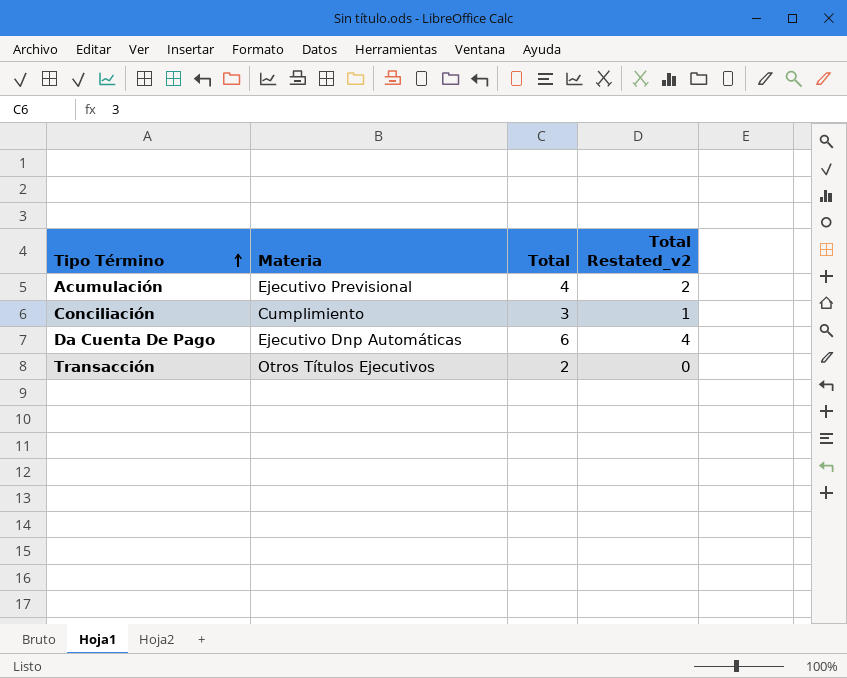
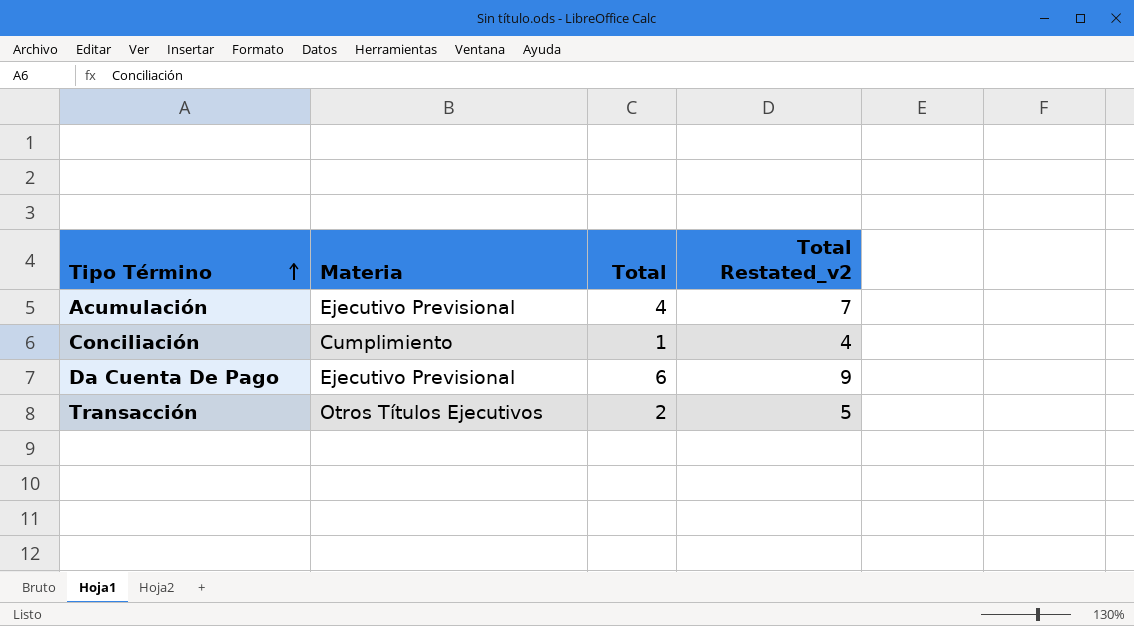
column Total Restated_v2 | formula: [Total] - 2 -> [Total] + 3
Conciliación | Total: 3 -> 1
Da Cuenta De Pago | Materia: Ejecutivo Dnp Automáticas -> Ejecutivo Previsional

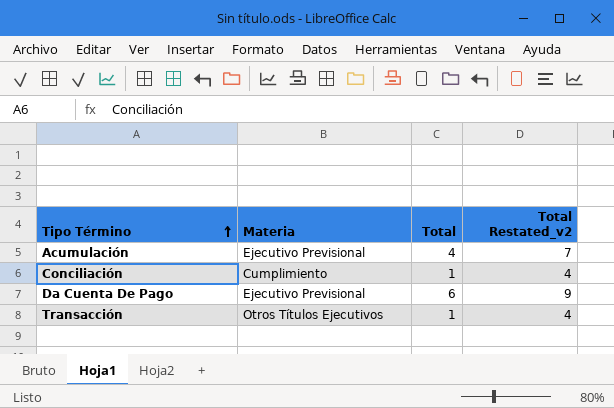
Transacción | Total: 2 -> 1
Transacción | Total Restated_v2: 5 -> 4

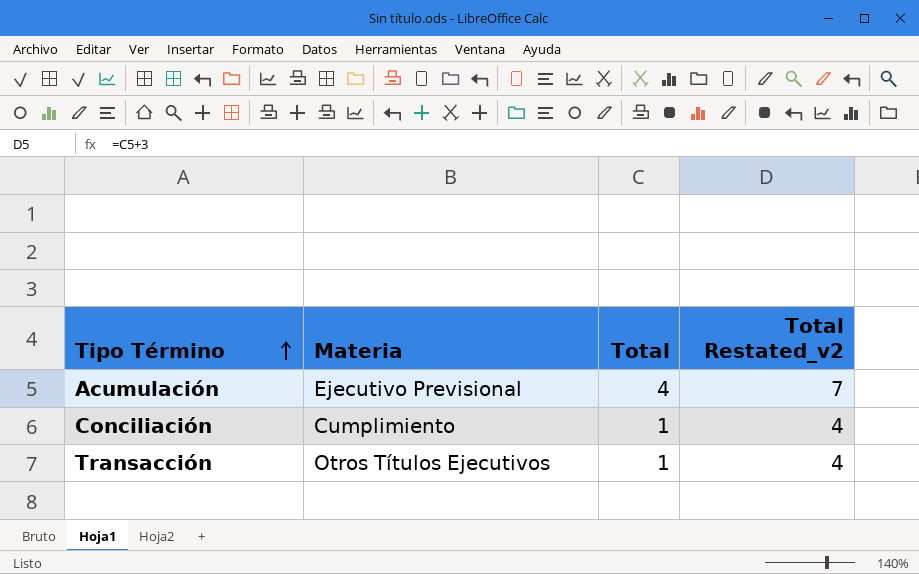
row Da Cuenta De Pago: Ejecutivo Previsional | 6 | 9 -> none

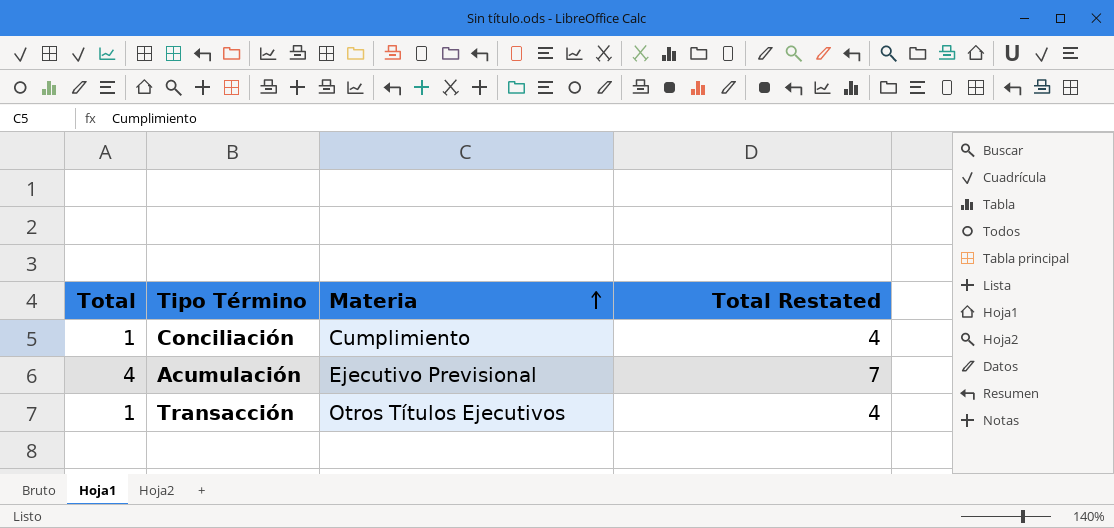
row order: Tipo Término ascending -> Materia ascending
column Total | position: 3 -> 1
column name: Total Restated_v2 -> Total Restated

